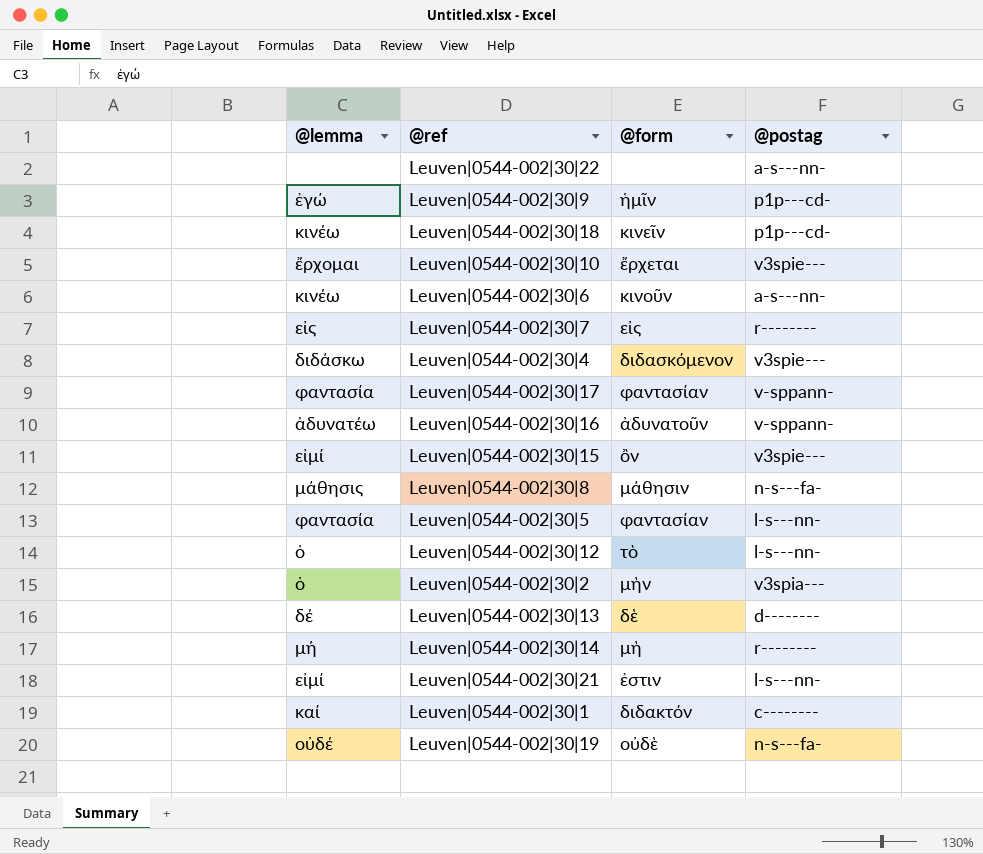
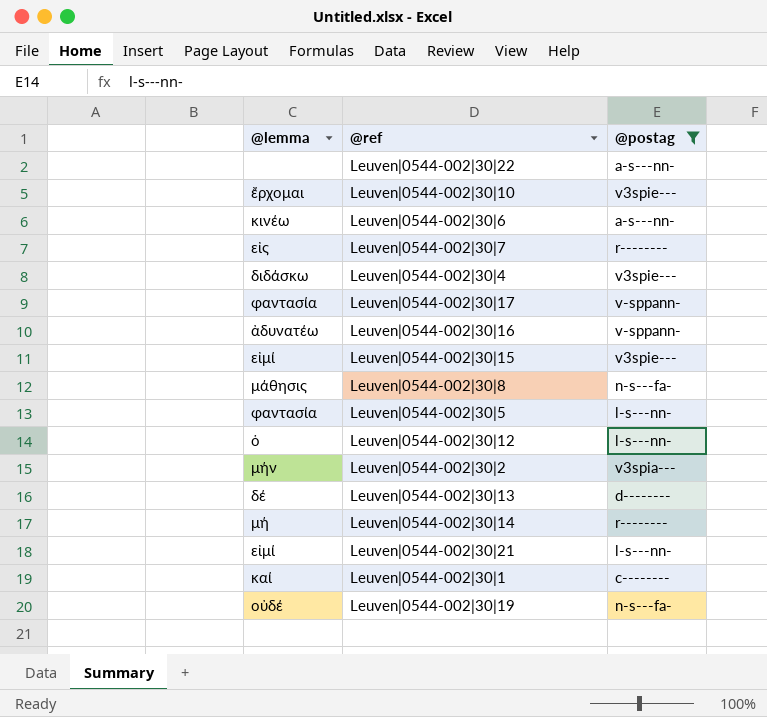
filter: none -> @postag != p1p---cd-
column @form | position: 3 -> none
Leuven|0544-002|30|2 | @lemma: ὁ -> μήν

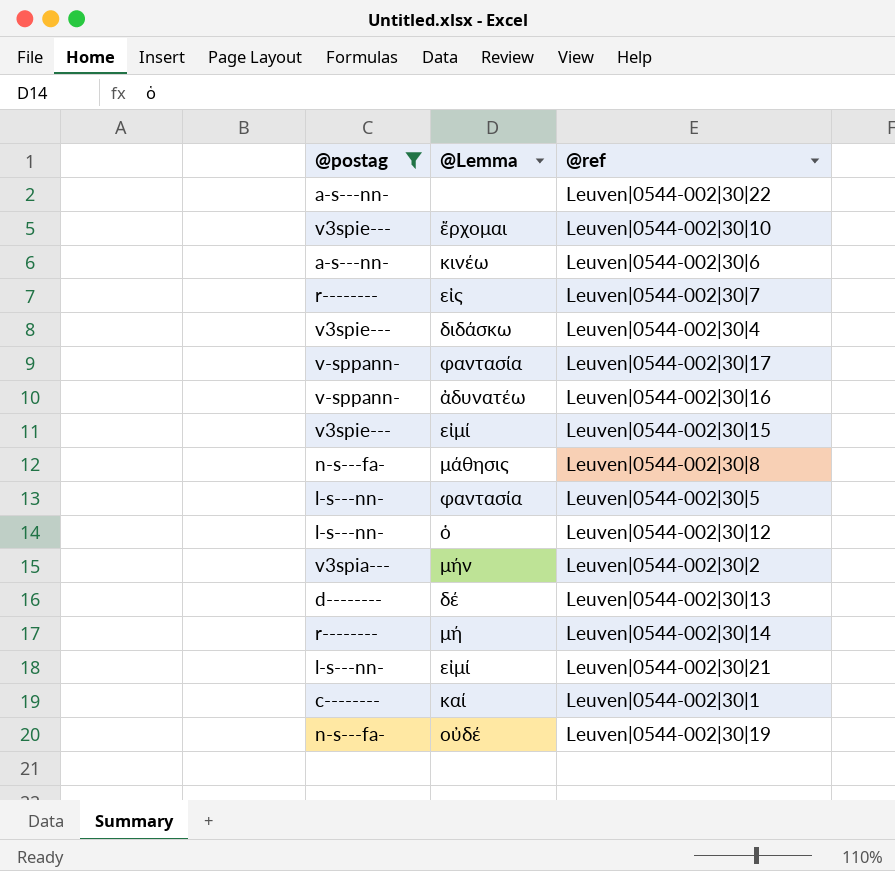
column @postag | position: 3 -> 1
column name: @lemma -> @Lemma

